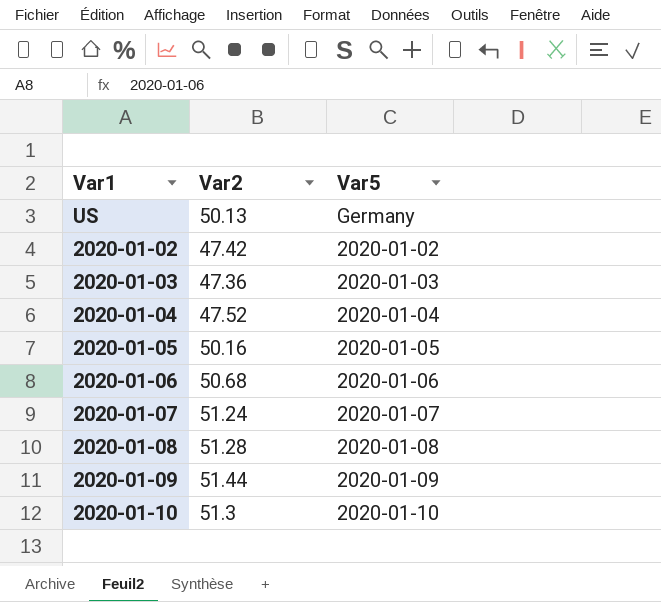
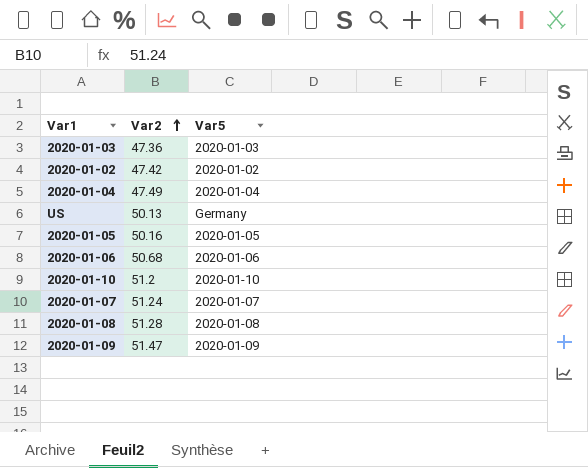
row order: none -> Var2 ascending
2020-01-04 | Var2: 47.52 -> 47.49
2020-01-10 | Var2: 51.3 -> 51.2
2020-01-09 | Var2: 51.44 -> 51.47

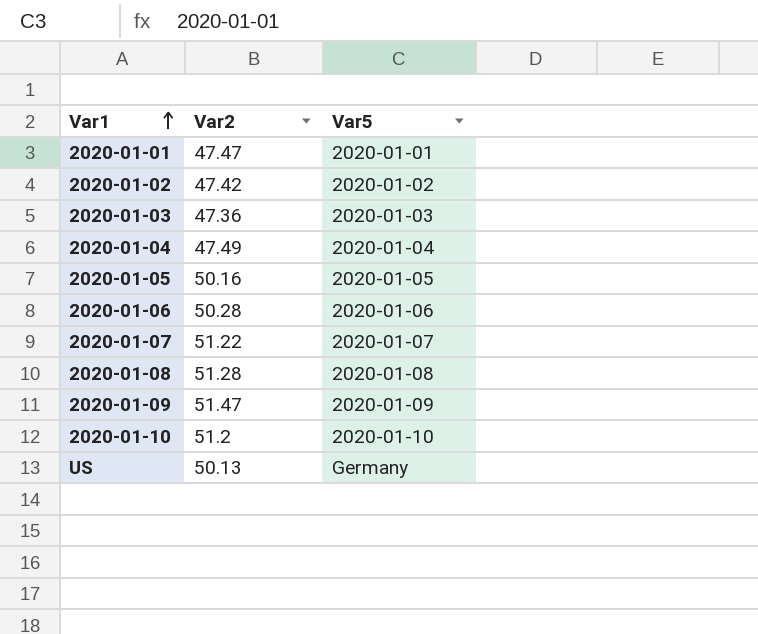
row order: Var2 ascending -> Var1 ascending
row 2020-01-01: none -> 47.47 | 2020-01-01
2020-01-06 | Var2: 50.68 -> 50.28
2020-01-07 | Var2: 51.24 -> 51.22

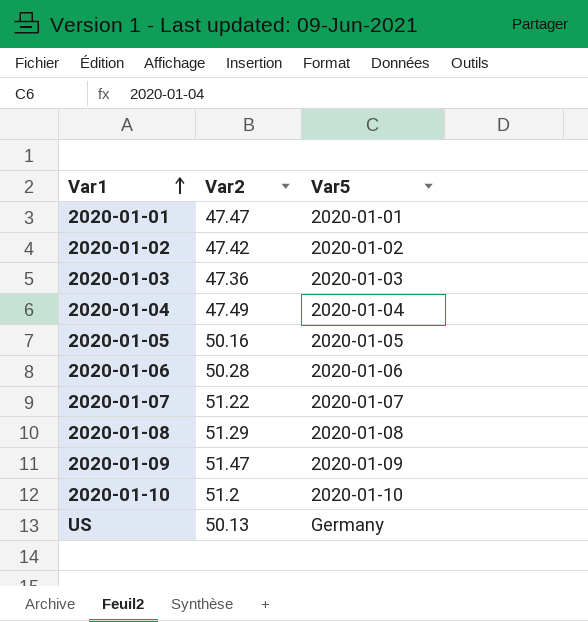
2020-01-08 | Var2: 51.28 -> 51.29

